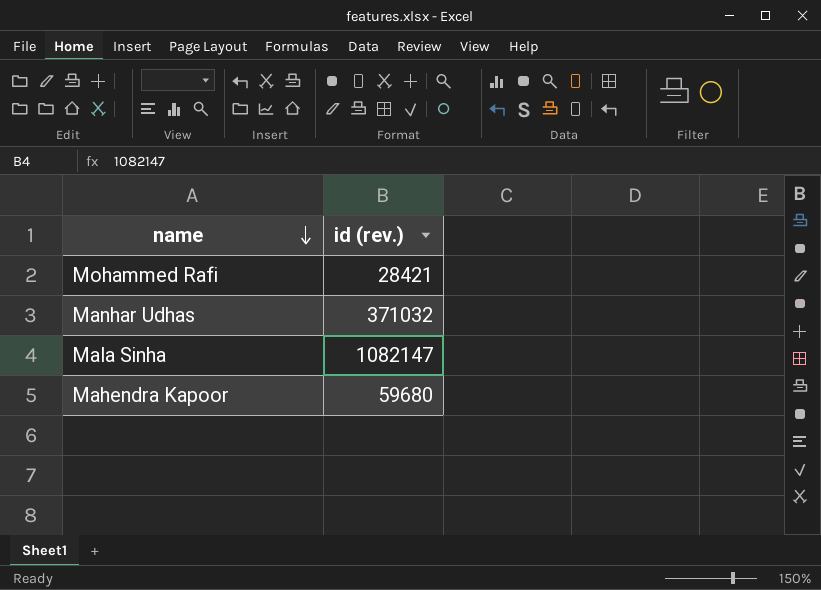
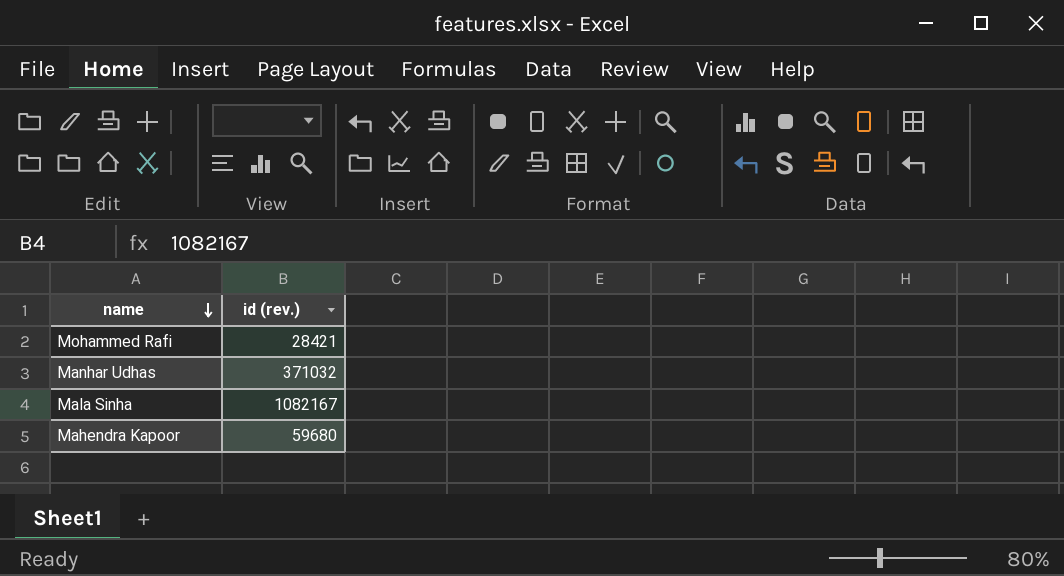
Mala Sinha | id (rev.): 1082147 -> 1082167

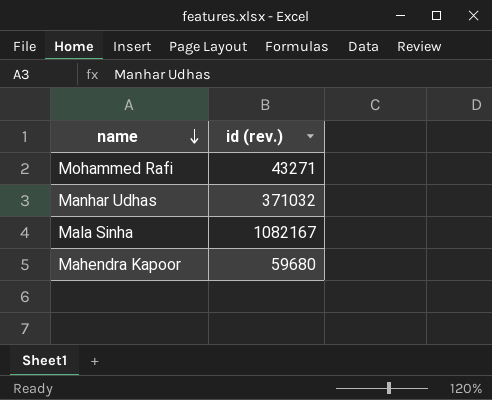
Mohammed Rafi | id (rev.): 28421 -> 43271

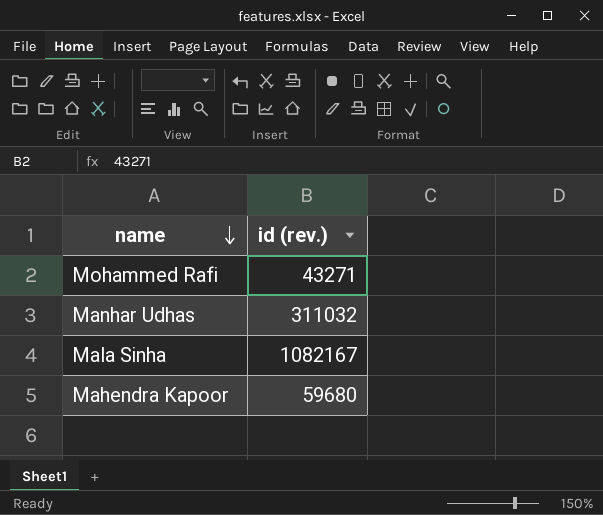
Manhar Udhas | id (rev.): 371032 -> 311032

